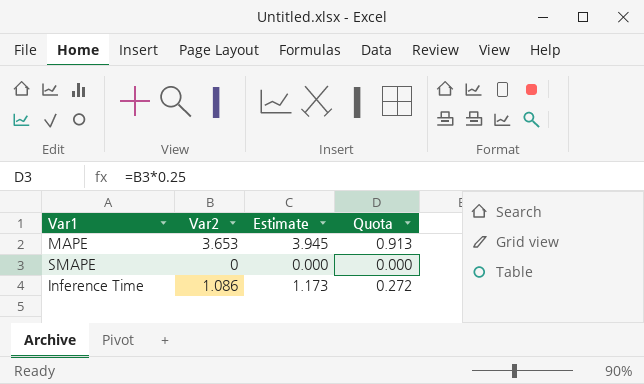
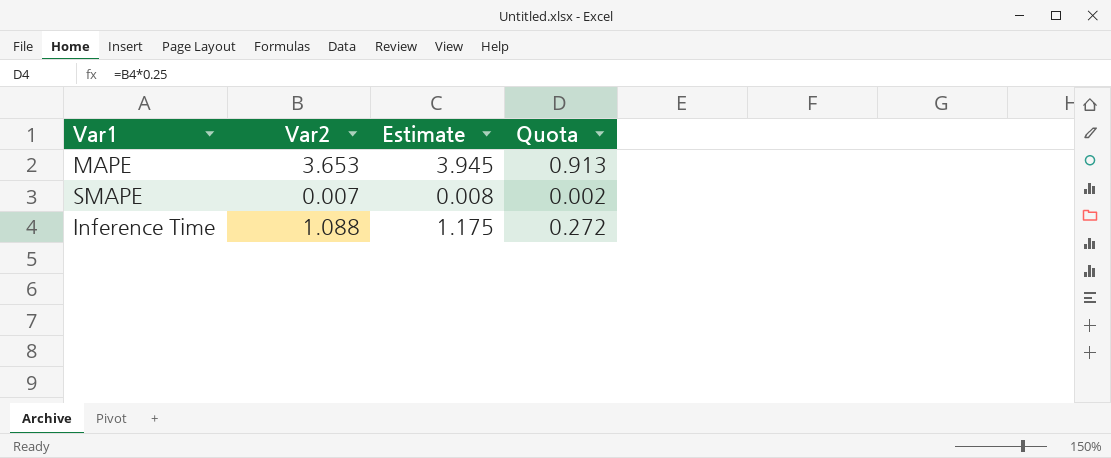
SMAPE | Var2: 0 -> 0.007
SMAPE | Estimate: 0.000 -> 0.008
SMAPE | Quota: 0.000 -> 0.002
Inference Time | Var2: 1.086 -> 1.088
Inference Time | Estimate: 1.173 -> 1.175

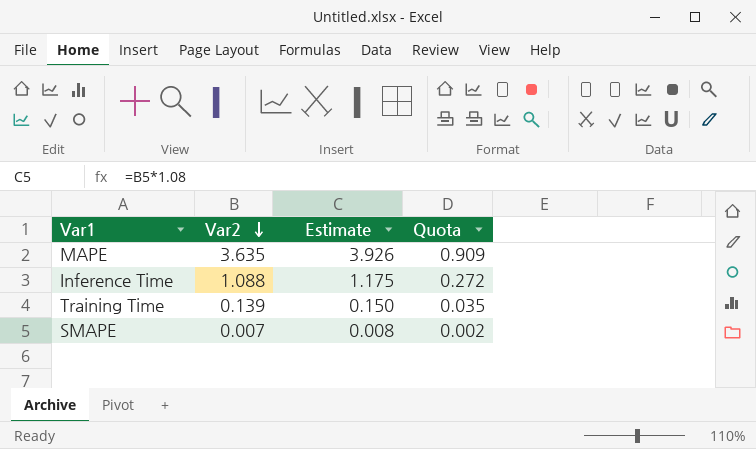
row order: none -> Var2 descending
MAPE | Var2: 3.653 -> 3.635
MAPE | Estimate: 3.945 -> 3.926
MAPE | Quota: 0.913 -> 0.909
row Training Time: none -> 0.139 | 0.150 | 0.035

